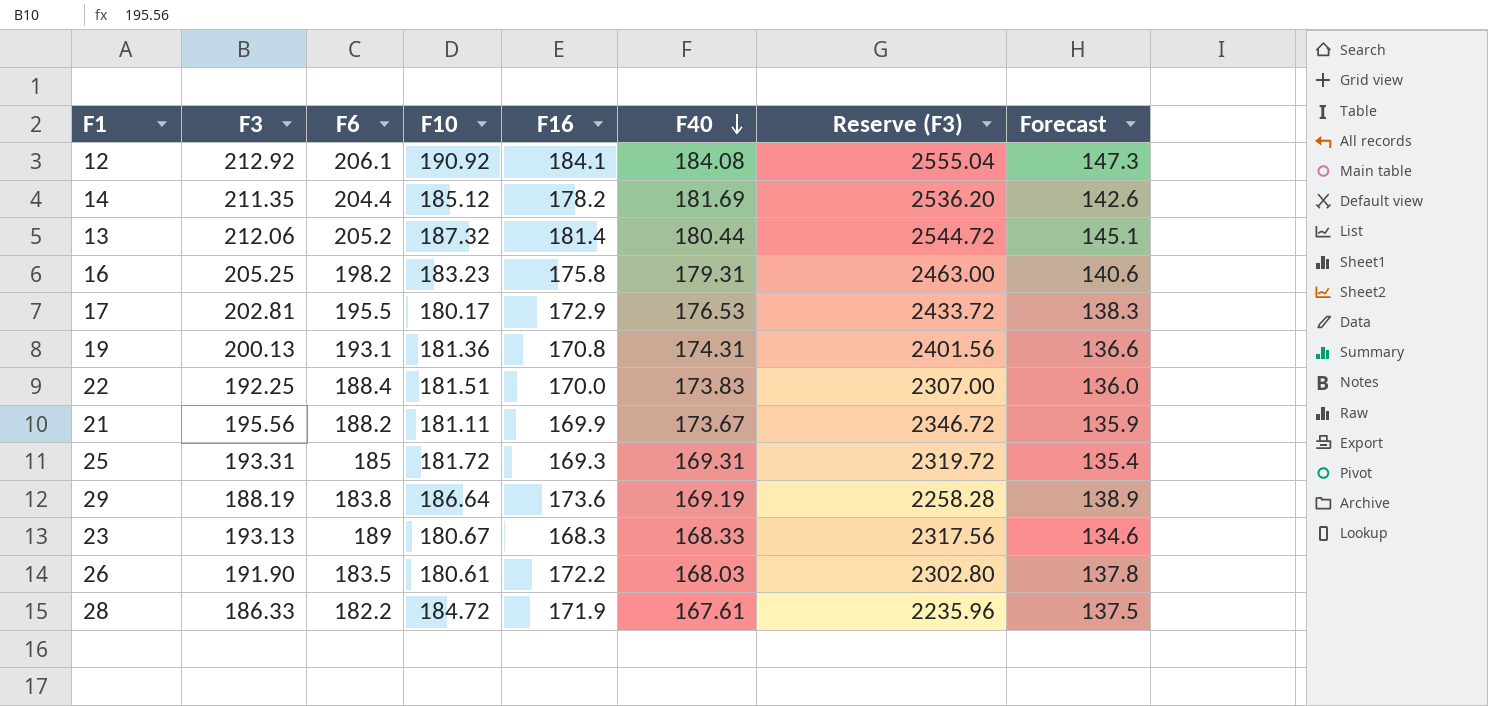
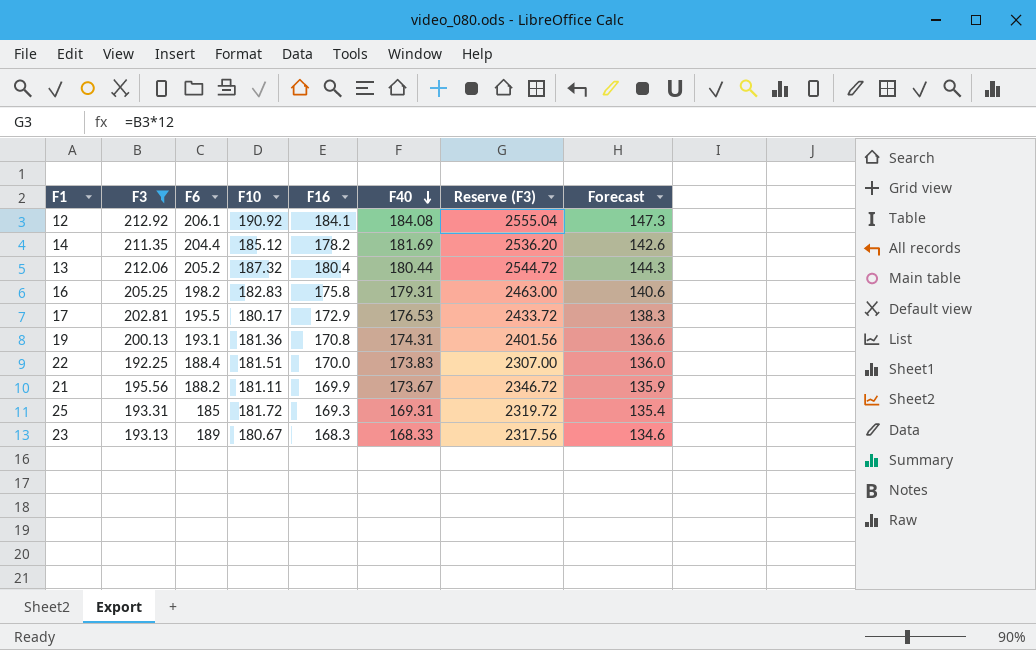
filter: none -> F3 >= 192.25
13 | F16: 181.4 -> 180.4
13 | Forecast: 145.1 -> 144.3
16 | F10: 183.23 -> 182.83

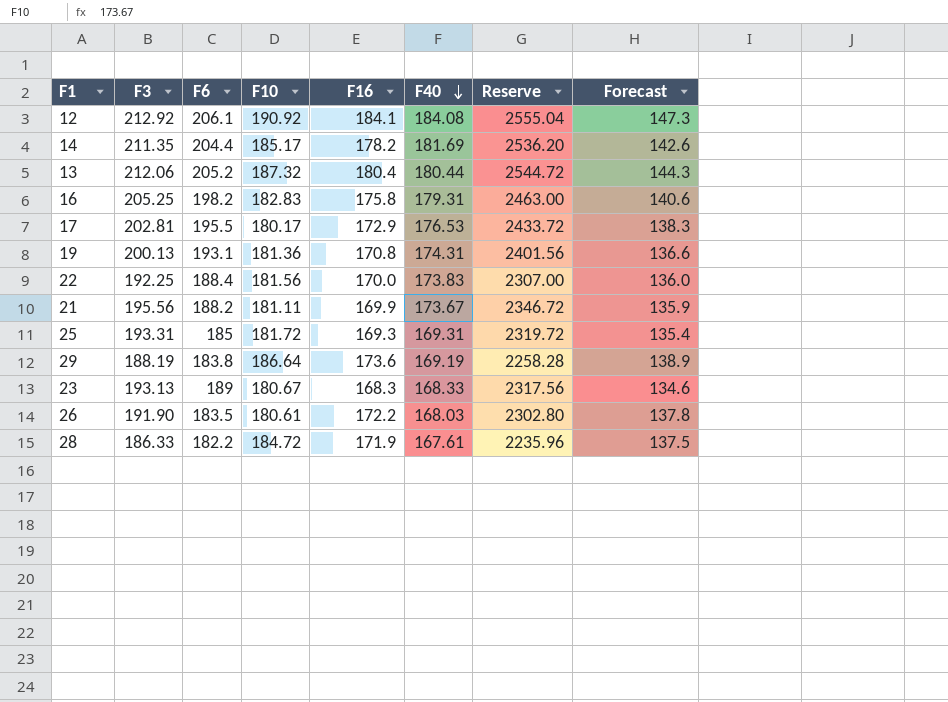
filter: F3 >= 192.25 -> none
column name: Reserve (F3) -> Reserve
14 | F10: 185.12 -> 185.17
22 | F10: 181.51 -> 181.56

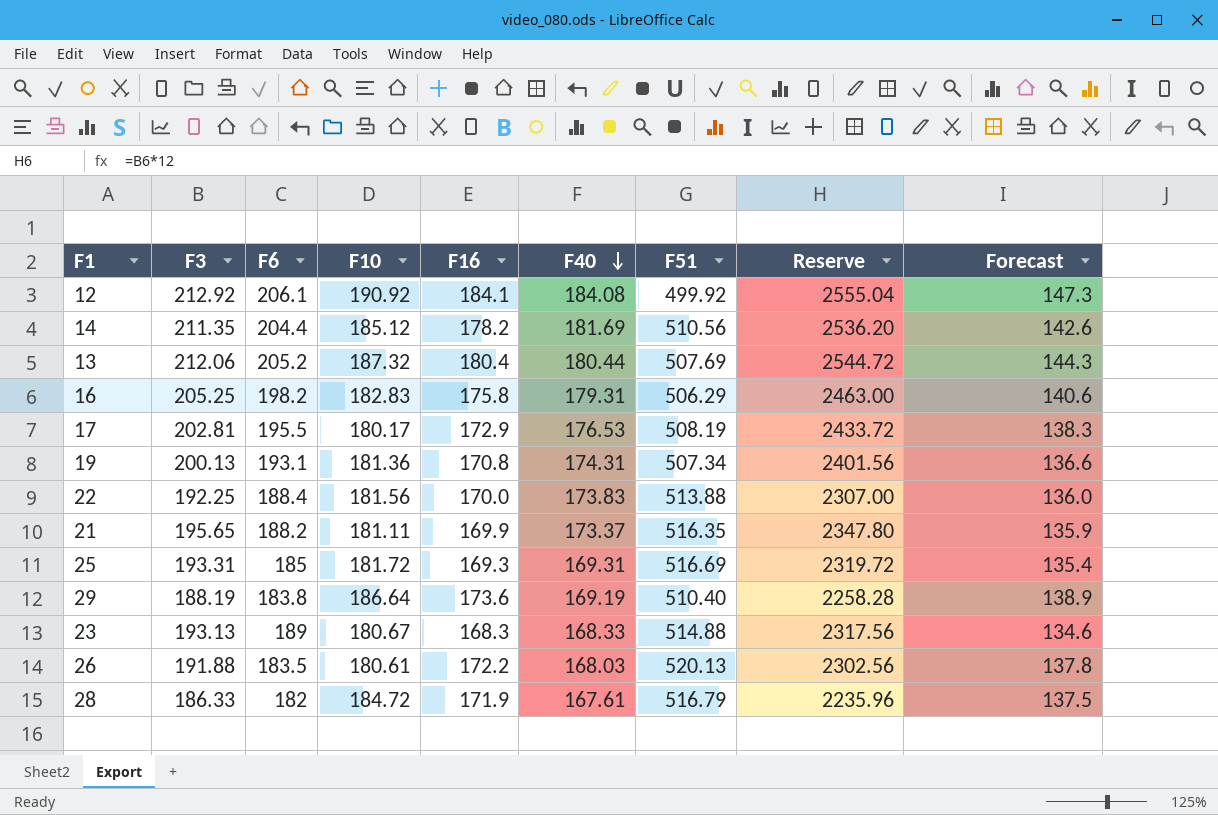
column F51 | position: none -> 7
14 | F10: 185.17 -> 185.12
21 | F3: 195.56 -> 195.65
21 | F40: 173.67 -> 173.37
21 | Reserve: 2346.72 -> 2347.80
26 | F3: 191.90 -> 191.88
26 | Reserve: 2302.80 -> 2302.56
28 | F6: 182.2 -> 182

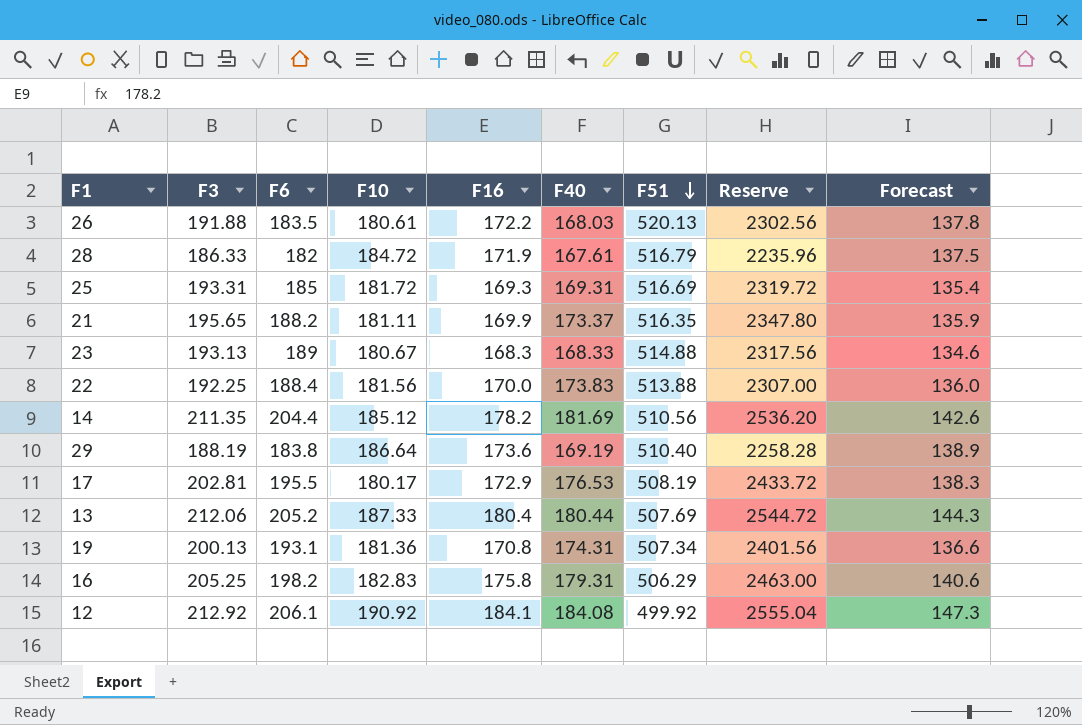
row order: F40 descending -> F51 descending
13 | F10: 187.32 -> 187.33

